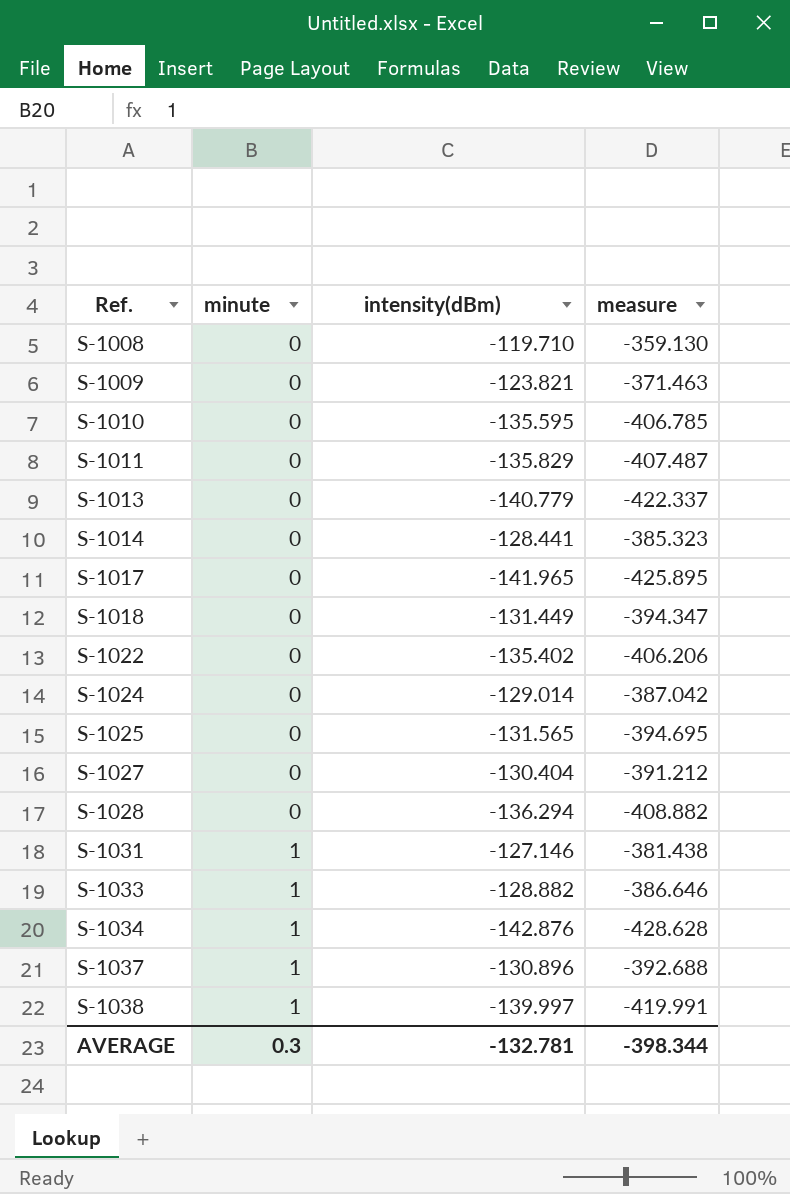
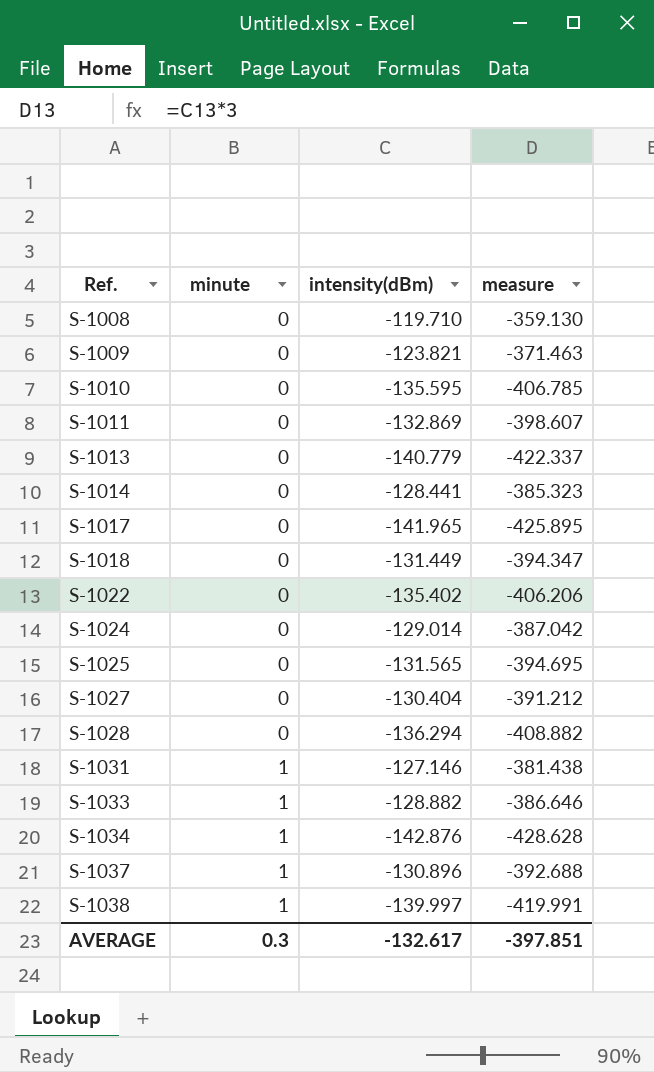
S-1011 | intensity(dBm): -135.829 -> -132.869
S-1011 | measure: -407.487 -> -398.607
AVERAGE | intensity(dBm): -132.781 -> -132.617
AVERAGE | measure: -398.344 -> -397.851

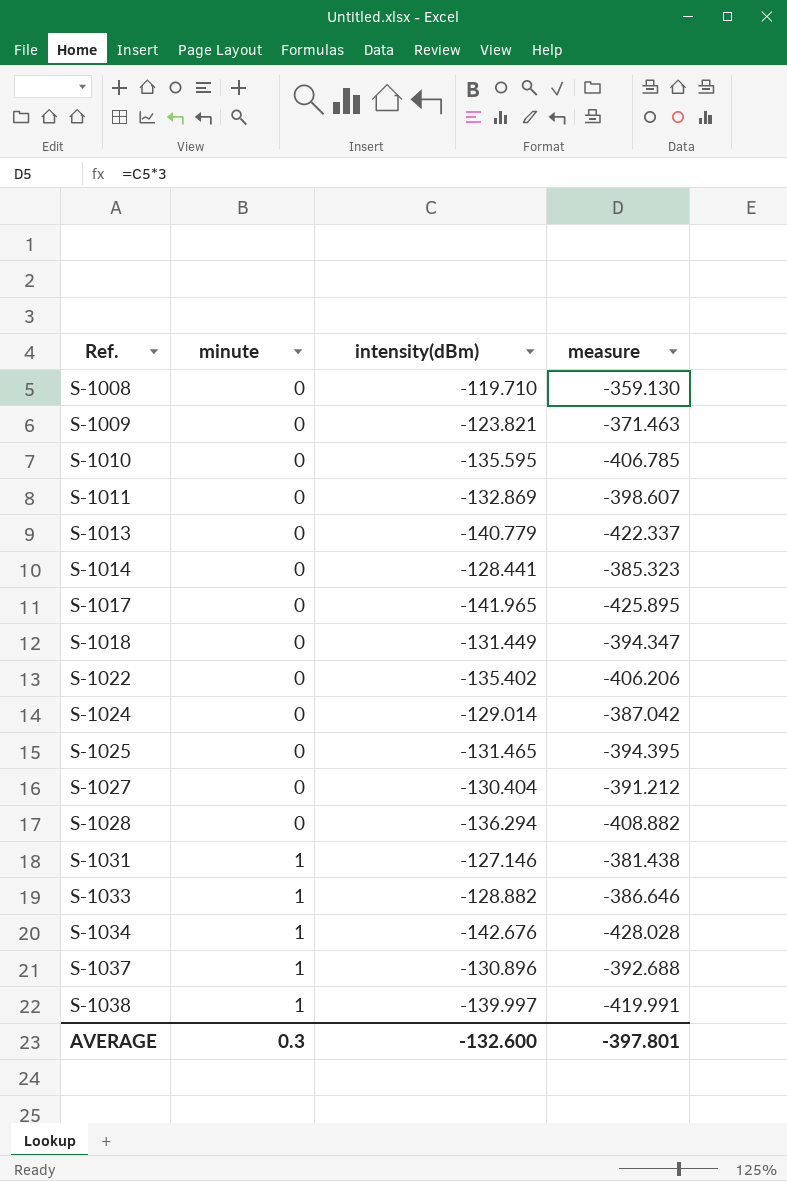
S-1025 | intensity(dBm): -131.565 -> -131.465
S-1025 | measure: -394.695 -> -394.395
S-1034 | intensity(dBm): -142.876 -> -142.676
S-1034 | measure: -428.628 -> -428.028
AVERAGE | intensity(dBm): -132.617 -> -132.600
AVERAGE | measure: -397.851 -> -397.801

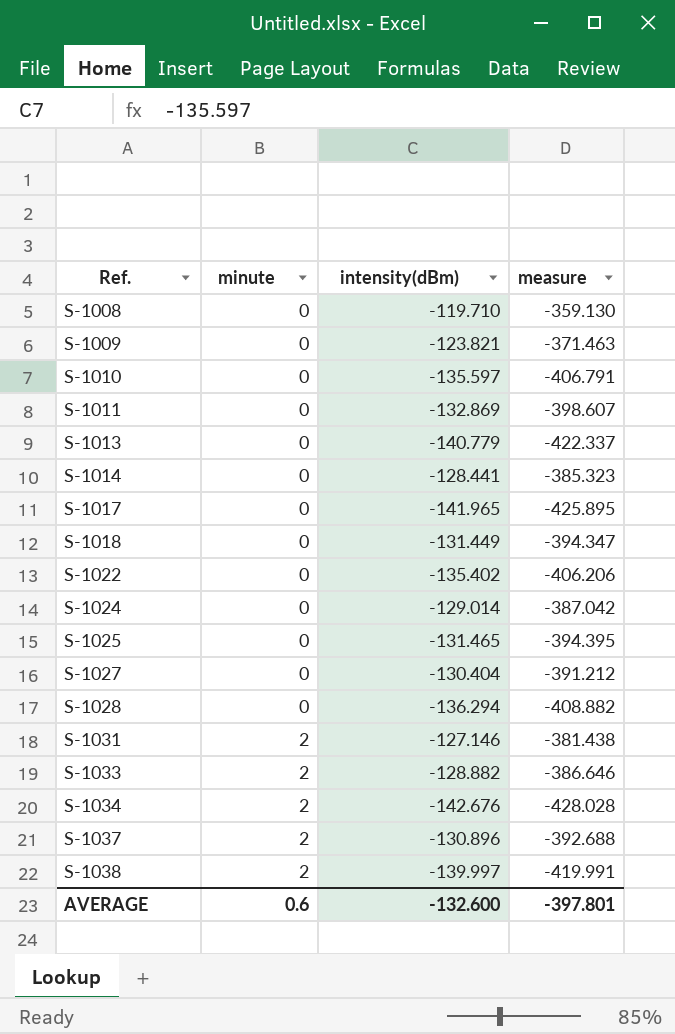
S-1010 | intensity(dBm): -135.595 -> -135.597
S-1010 | measure: -406.785 -> -406.791
S-1031 | minute: 1 -> 2
S-1033 | minute: 1 -> 2
S-1034 | minute: 1 -> 2
S-1037 | minute: 1 -> 2
S-1038 | minute: 1 -> 2
AVERAGE | minute: 0.3 -> 0.6

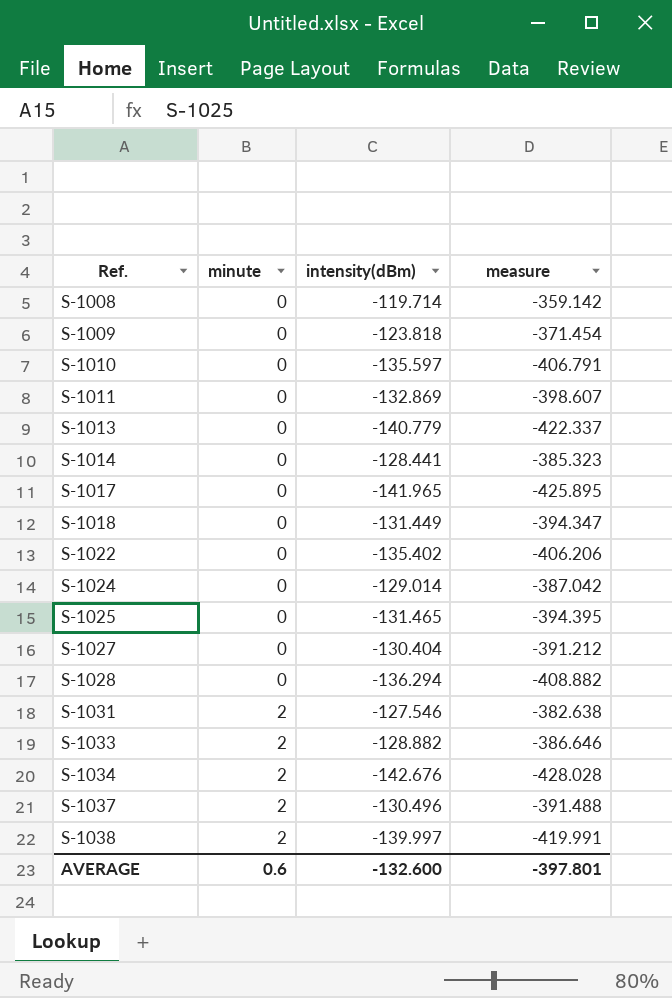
S-1008 | intensity(dBm): -119.710 -> -119.714
S-1008 | measure: -359.130 -> -359.142
S-1009 | intensity(dBm): -123.821 -> -123.818
S-1009 | measure: -371.463 -> -371.454
S-1031 | intensity(dBm): -127.146 -> -127.546
S-1031 | measure: -381.438 -> -382.638
S-1037 | intensity(dBm): -130.896 -> -130.496
S-1037 | measure: -392.688 -> -391.488

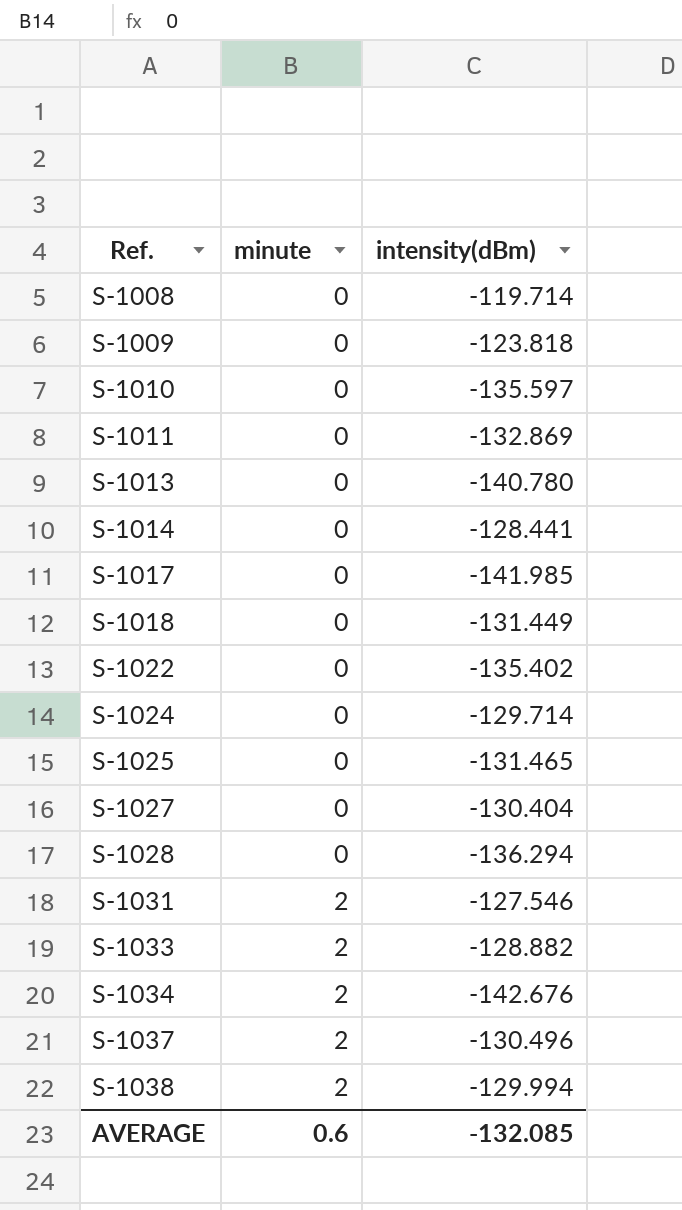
column measure | formula: [intensity(dBm)] * 3 -> none
S-1013 | intensity(dBm): -140.779 -> -140.780
S-1017 | intensity(dBm): -141.965 -> -141.985
S-1024 | intensity(dBm): -129.014 -> -129.714
S-1038 | intensity(dBm): -139.997 -> -129.994
AVERAGE | intensity(dBm): -132.600 -> -132.085

